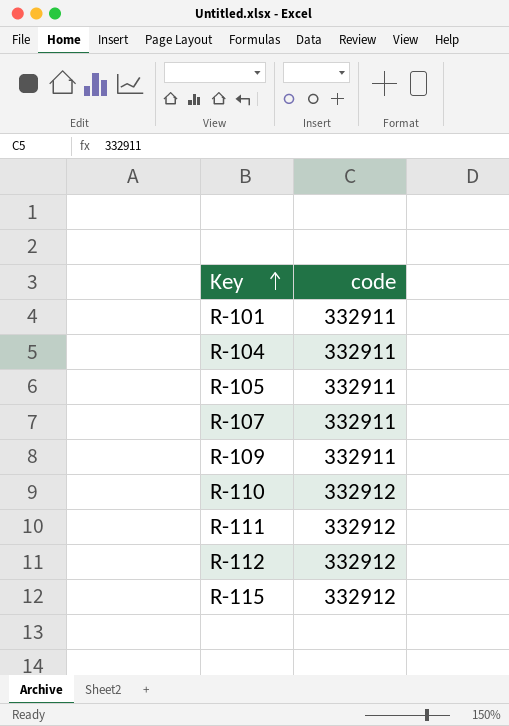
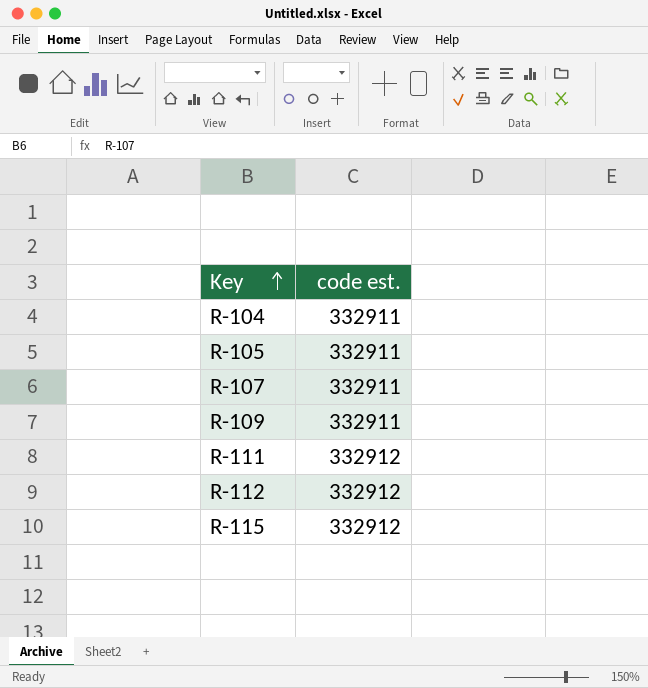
column name: code -> code est.
row R-101: 332911 -> none
row R-110: 332912 -> none

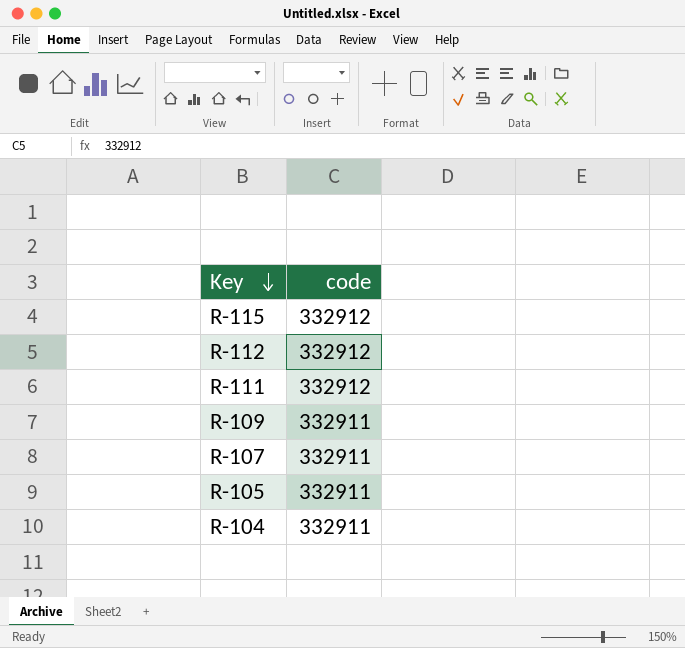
row order: Key ascending -> Key descending
column name: code est. -> code

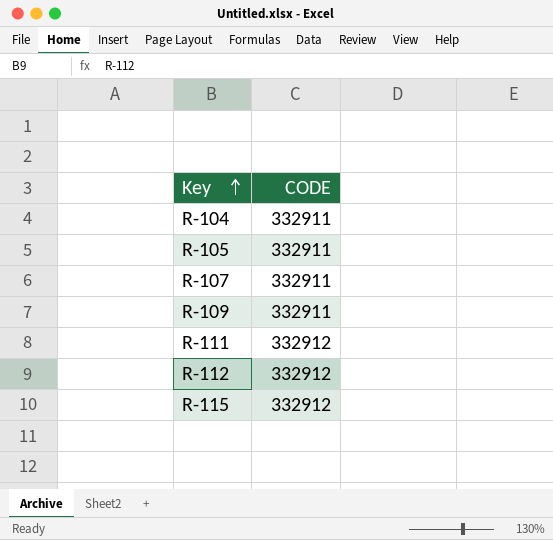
row order: Key descending -> Key ascending
column name: code -> CODE

